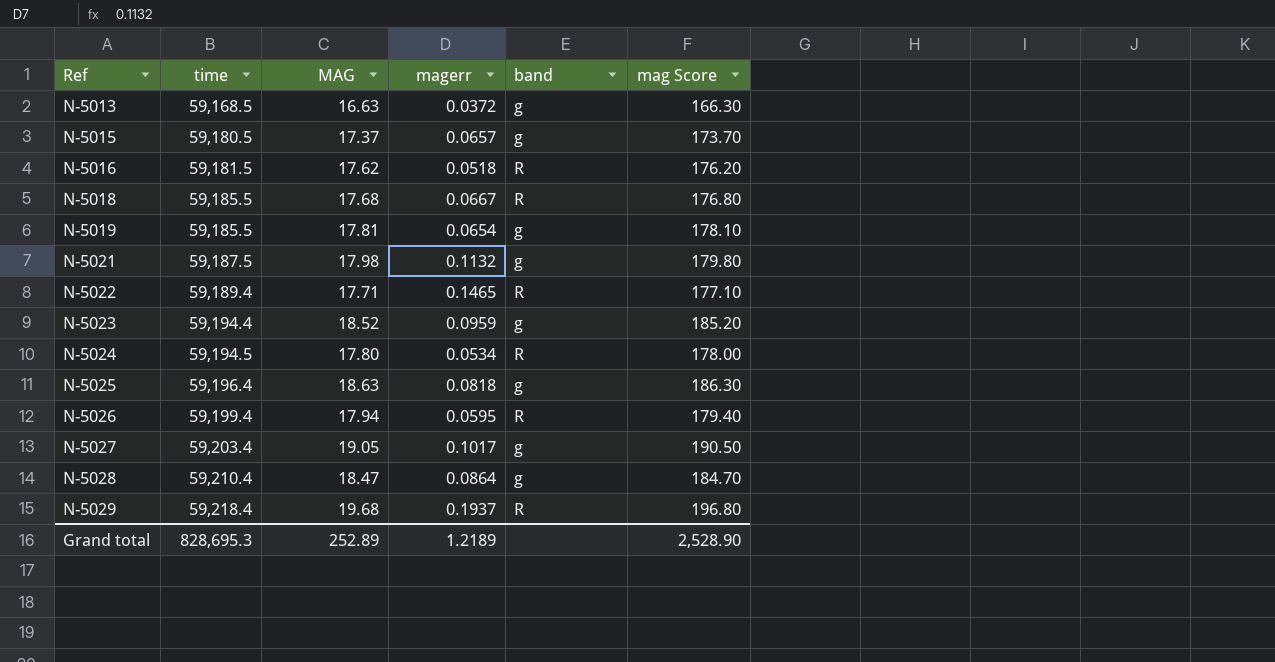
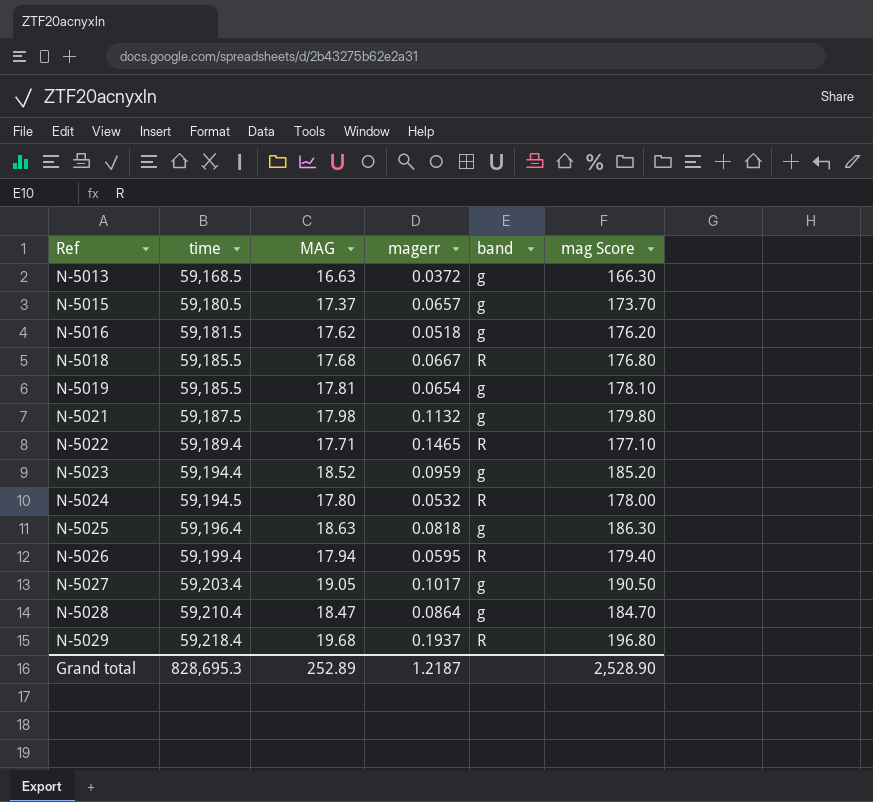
N-5016 | band: R -> g
N-5024 | magerr: 0.0534 -> 0.0532
Grand total | magerr: 1.2189 -> 1.2187

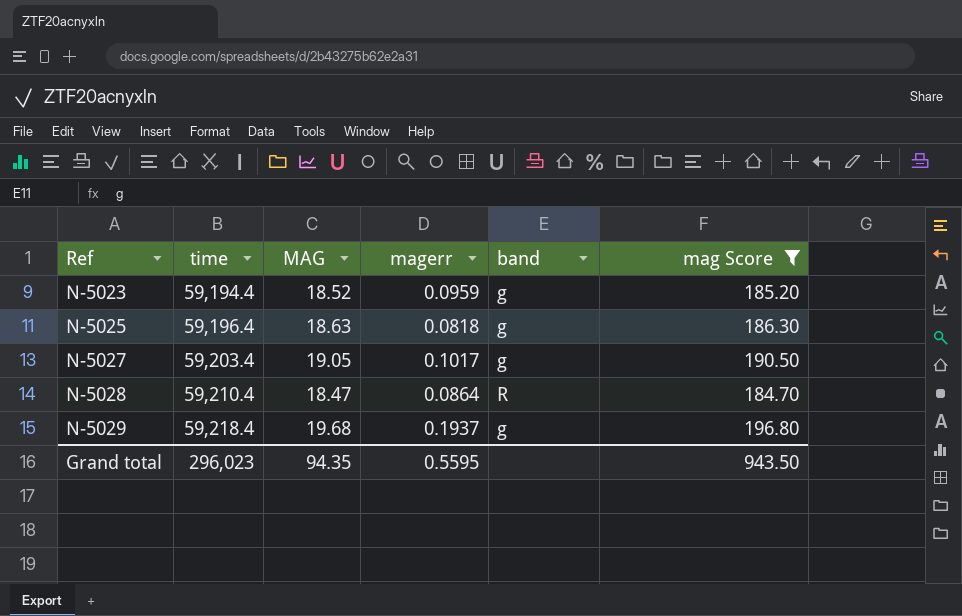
filter: none -> mag Score >= 184.70
N-5028 | band: g -> R
N-5029 | band: R -> g
Grand total | time: 828,695.3 -> 296,023
Grand total | MAG: 252.89 -> 94.35
Grand total | magerr: 1.2187 -> 0.5595
Grand total | mag Score: 2,528.90 -> 943.50

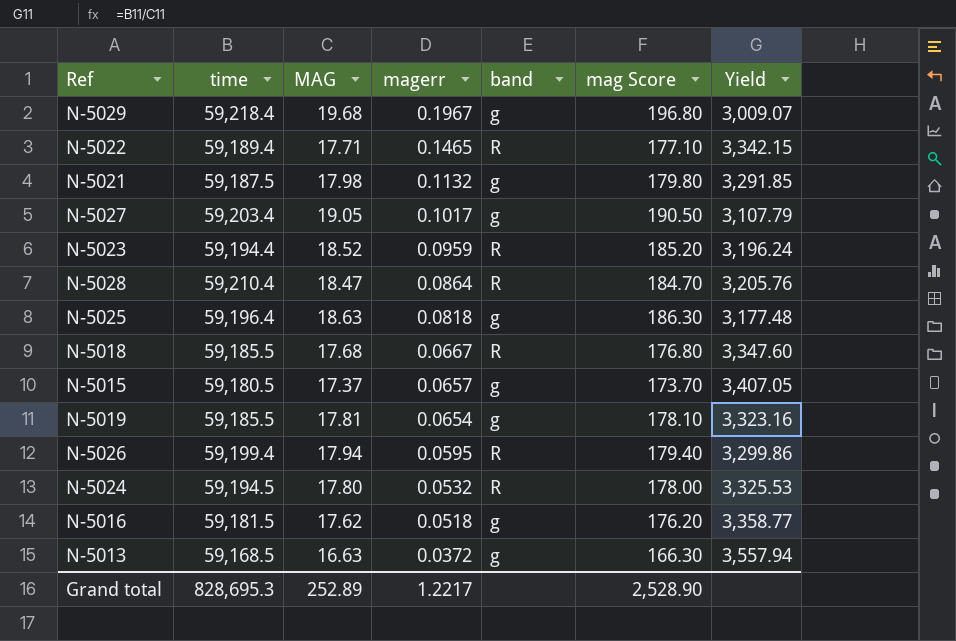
filter: mag Score >= 184.70 -> none
row order: Ref ascending -> magerr descending
column Yield | formula: none -> [time] / [MAG]
N-5029 | magerr: 0.1937 -> 0.1967
N-5023 | band: g -> R
Grand total | time: 296,023 -> 828,695.3
Grand total | MAG: 94.35 -> 252.89
Grand total | magerr: 0.5595 -> 1.2217
Grand total | mag Score: 943.50 -> 2,528.90

